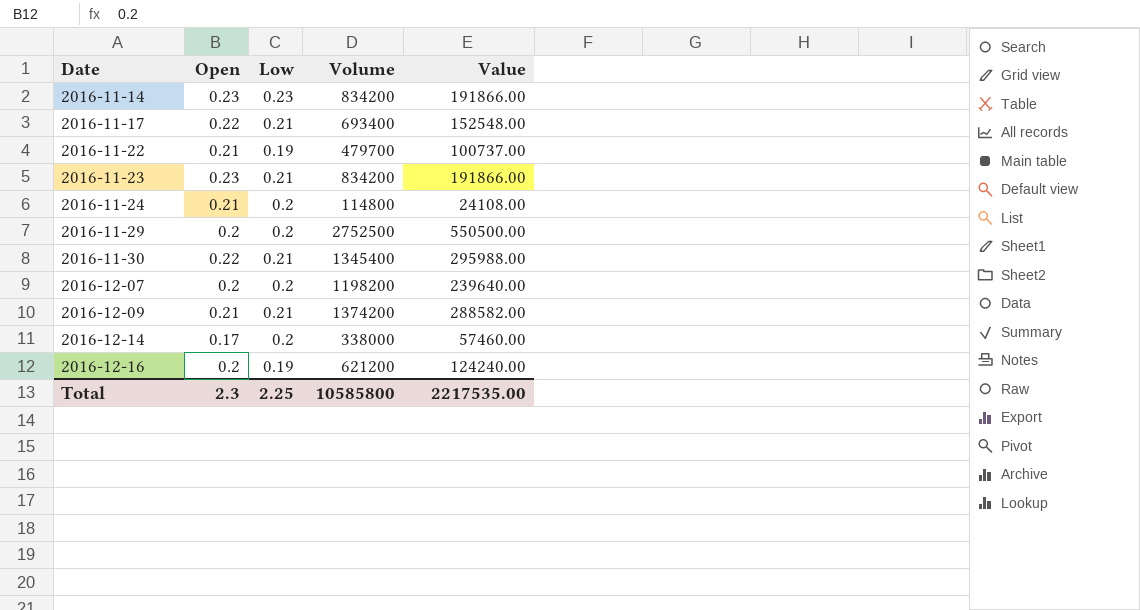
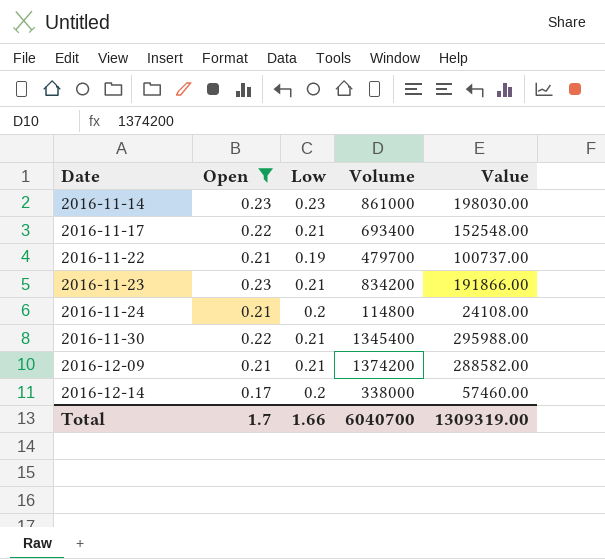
filter: none -> Open != 0.2
2016-11-14 | Volume: 834200 -> 861000
2016-11-14 | Value: 191866.00 -> 198030.00
Total | Open: 2.3 -> 1.7
Total | Low: 2.25 -> 1.66
Total | Volume: 10585800 -> 6040700
Total | Value: 2217535.00 -> 1309319.00

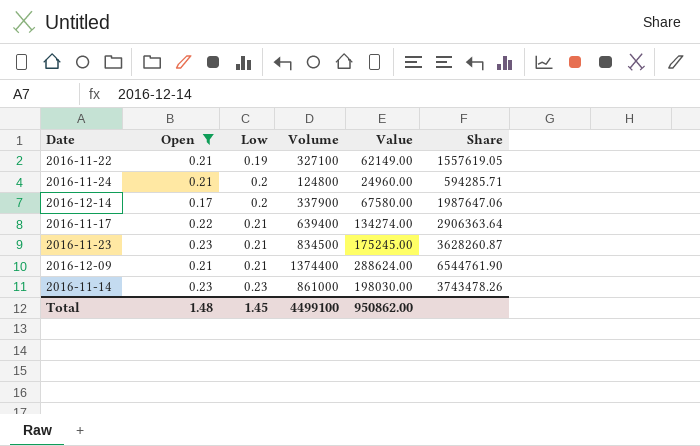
row order: Date ascending -> Low ascending
column Value | formula: [Open] * [Volume] -> [Low] * [Volume]
column Share | formula: none -> [Volume] / [Open]
row 2016-11-30: 0.22 | 0.21 | 1345400 | 295988.00 -> none
2016-11-22 | Volume: 479700 -> 327100
2016-11-24 | Volume: 114800 -> 124800
2016-12-14 | Volume: 338000 -> 337900
2016-11-17 | Volume: 693400 -> 639400
2016-11-23 | Volume: 834200 -> 834500
2016-12-09 | Volume: 1374200 -> 1374400
Total | Open: 1.7 -> 1.48
Total | Low: 1.66 -> 1.45
Total | Volume: 6040700 -> 4499100
Total | Value: 1309319.00 -> 950862.00

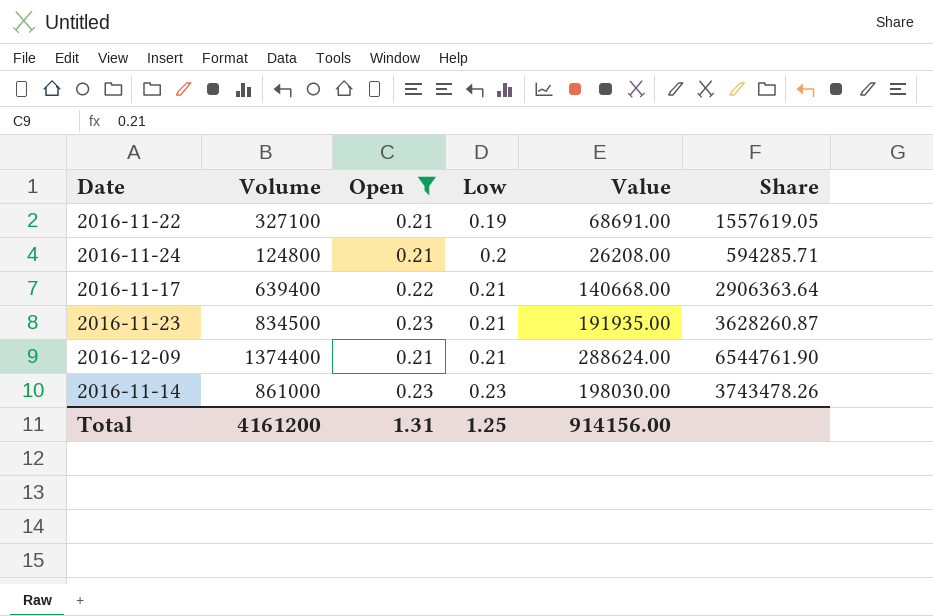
column Volume | position: 4 -> 2
column Value | formula: [Low] * [Volume] -> [Volume] * [Open]
row 2016-12-14: 0.17 | 0.2 | 337900 | 67580.00 | 1987647.06 -> none
Total | Volume: 4499100 -> 4161200
Total | Open: 1.48 -> 1.31
Total | Low: 1.45 -> 1.25
Total | Value: 950862.00 -> 914156.00

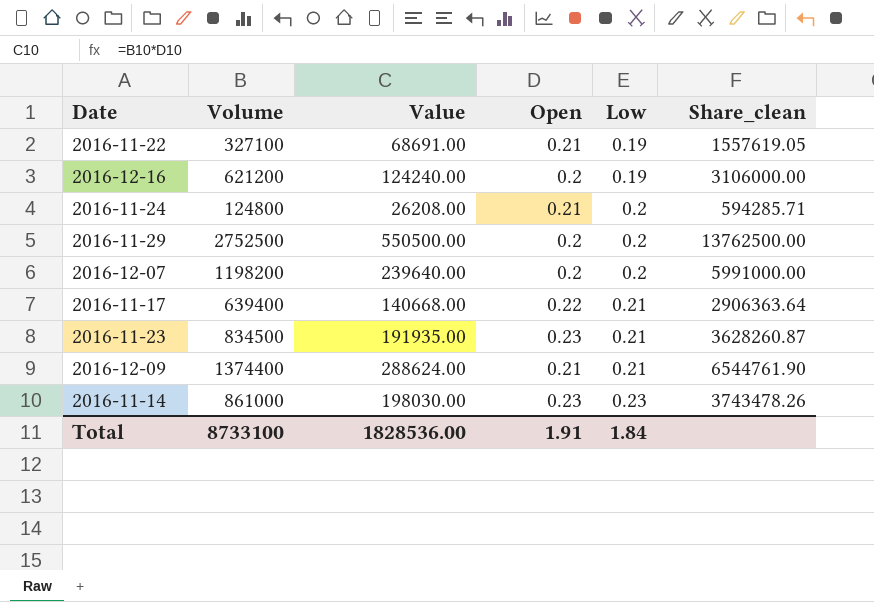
filter: Open != 0.2 -> none
column Value | position: 5 -> 3
column name: Share -> Share_clean
Total | Volume: 4161200 -> 8733100
Total | Value: 914156.00 -> 1828536.00
Total | Open: 1.31 -> 1.91
Total | Low: 1.25 -> 1.84

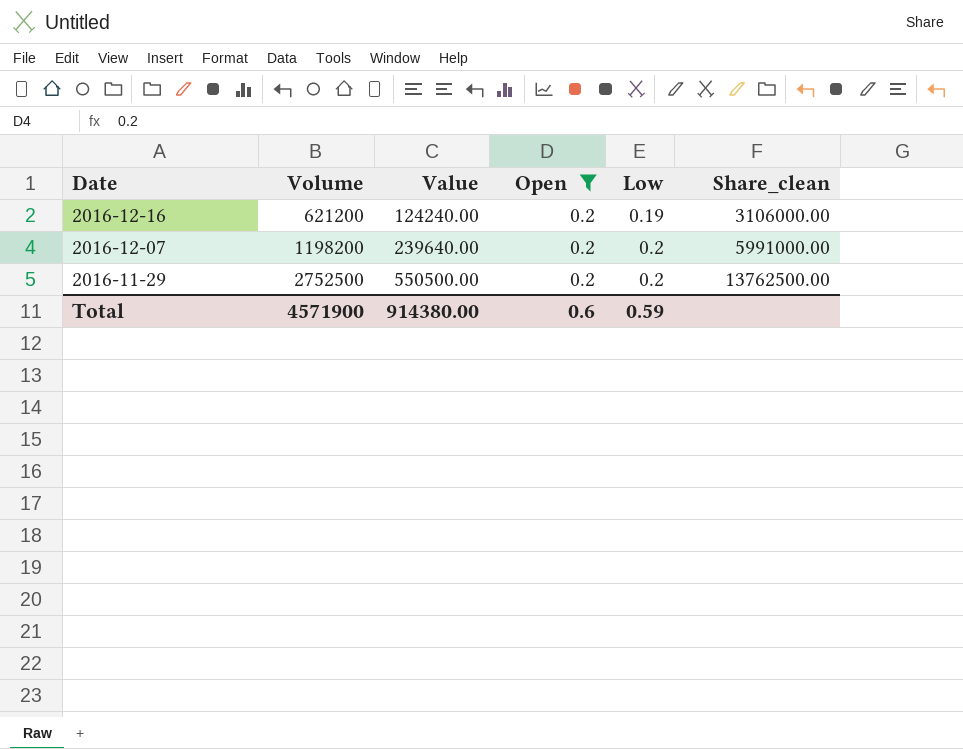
filter: none -> Open = 0.2
row order: Low ascending -> Date descending
Total | Volume: 8733100 -> 4571900
Total | Value: 1828536.00 -> 914380.00
Total | Open: 1.91 -> 0.6
Total | Low: 1.84 -> 0.59

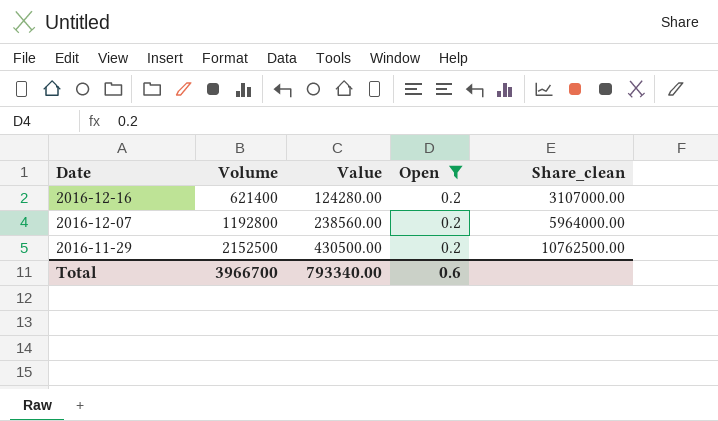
column Low | position: 5 -> none
2016-12-16 | Volume: 621200 -> 621400
2016-12-16 | Value: 124240.00 -> 124280.00
2016-12-16 | Share_clean: 3106000.00 -> 3107000.00
2016-12-07 | Volume: 1198200 -> 1192800
2016-12-07 | Value: 239640.00 -> 238560.00
2016-12-07 | Share_clean: 5991000.00 -> 5964000.00
2016-11-29 | Volume: 2752500 -> 2152500
2016-11-29 | Value: 550500.00 -> 430500.00
2016-11-29 | Share_clean: 13762500.00 -> 10762500.00
Total | Volume: 4571900 -> 3966700
Total | Value: 914380.00 -> 793340.00

